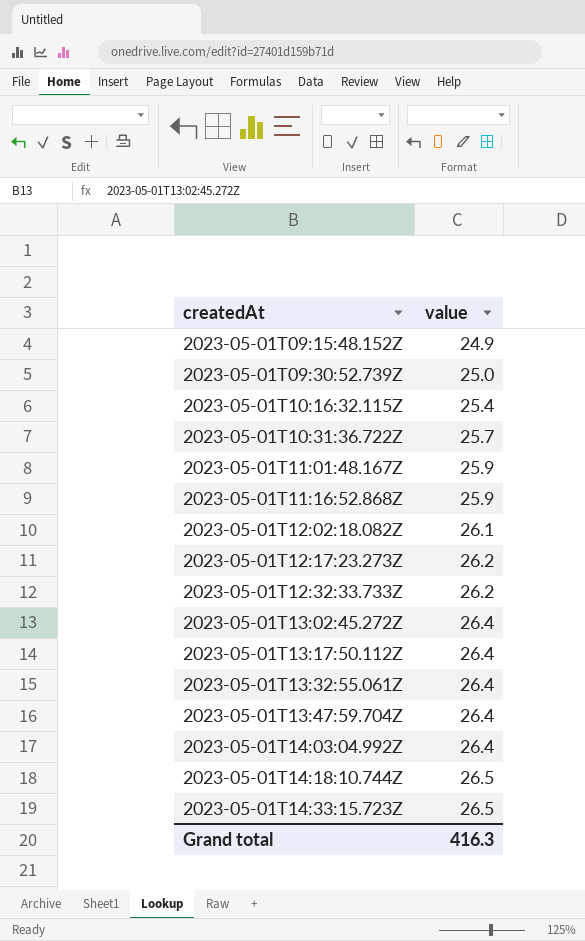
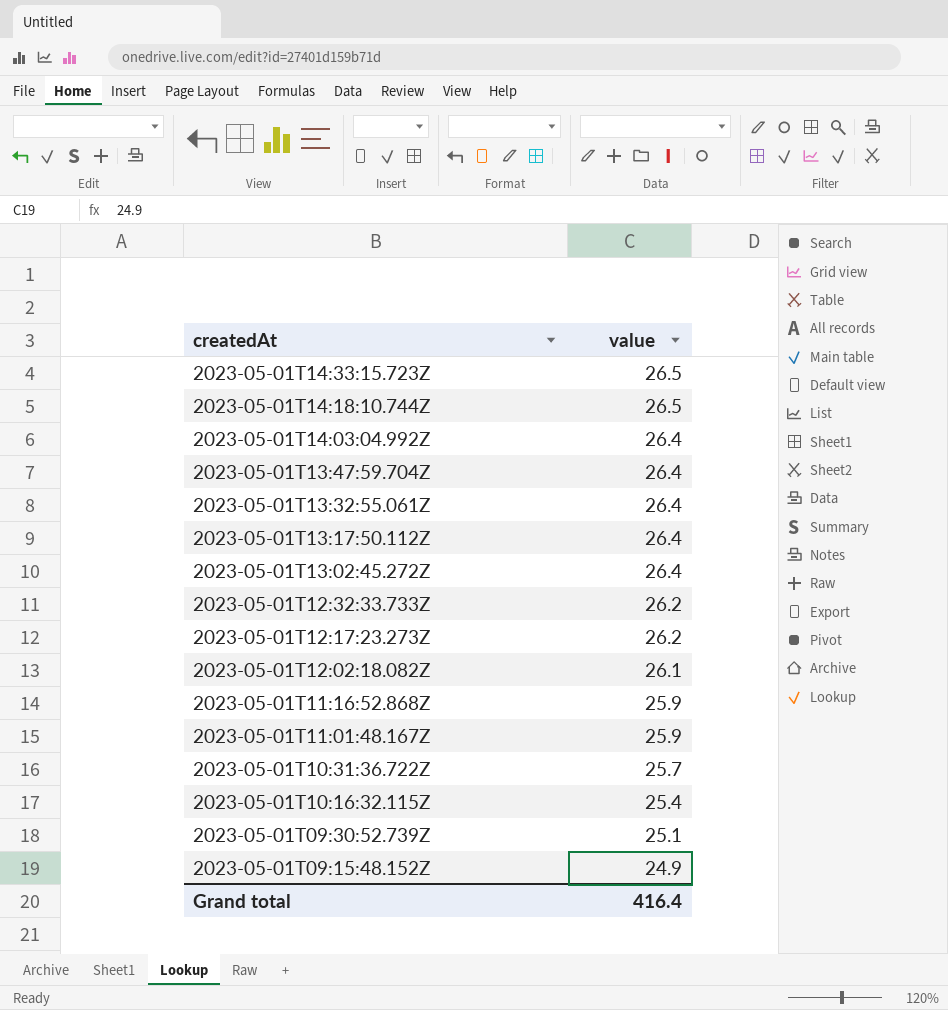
row order: createdAt ascending -> createdAt descending
2023-05-01T09:30:52.739Z | value: 25.0 -> 25.1
Grand total | value: 416.3 -> 416.4

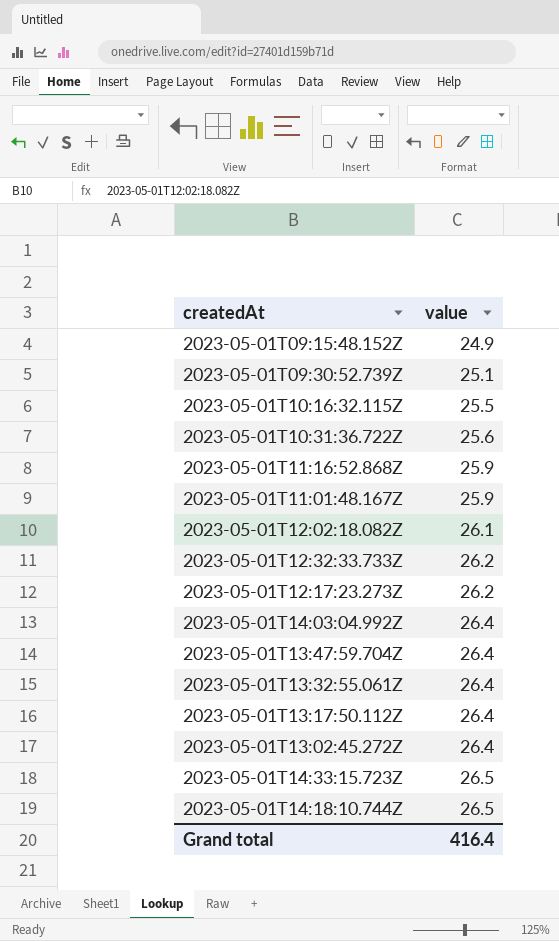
row order: createdAt descending -> value ascending
2023-05-01T10:16:32.115Z | value: 25.4 -> 25.5
2023-05-01T10:31:36.722Z | value: 25.7 -> 25.6

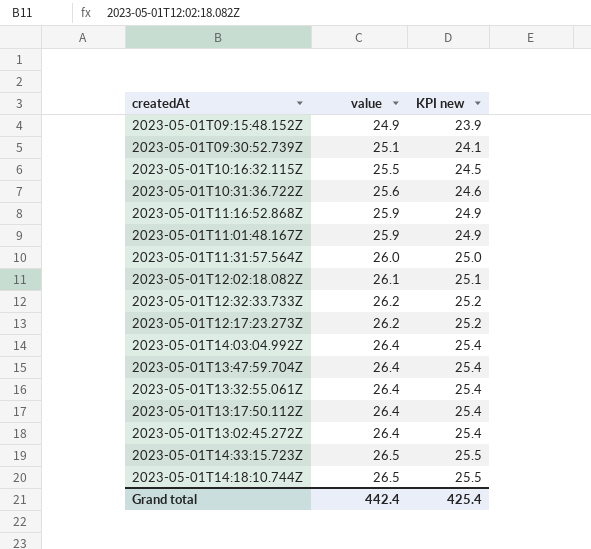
column KPI new | formula: none -> [value] - 1
row 2023-05-01T11:31:57.564Z: none -> 26.0 | 25.0
Grand total | value: 416.4 -> 442.4

